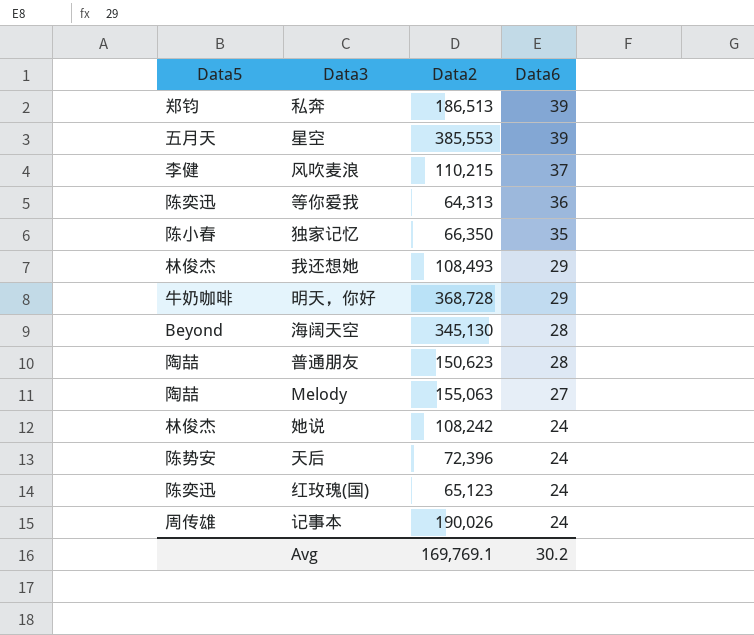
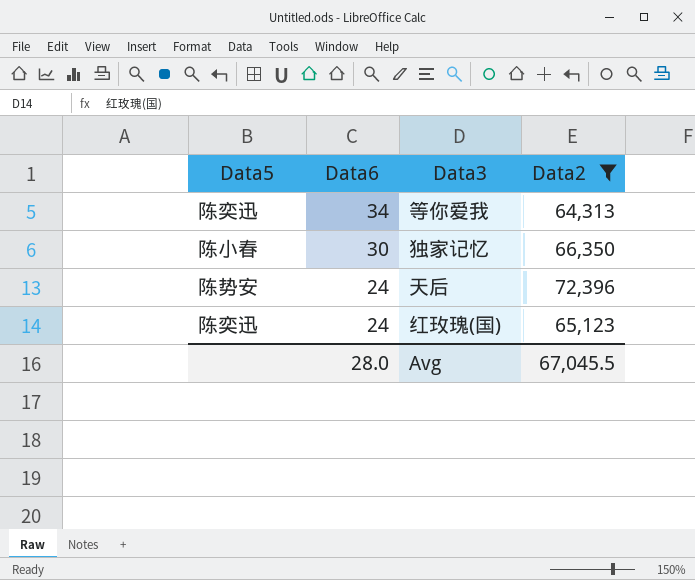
filter: none -> Data2 <= 72,396
column Data6 | position: 4 -> 2
等你爱我 | Data6: 36 -> 34
独家记忆 | Data6: 35 -> 30
Avg | Data6: 30.2 -> 28.0
Avg | Data2: 169,769.1 -> 67,045.5

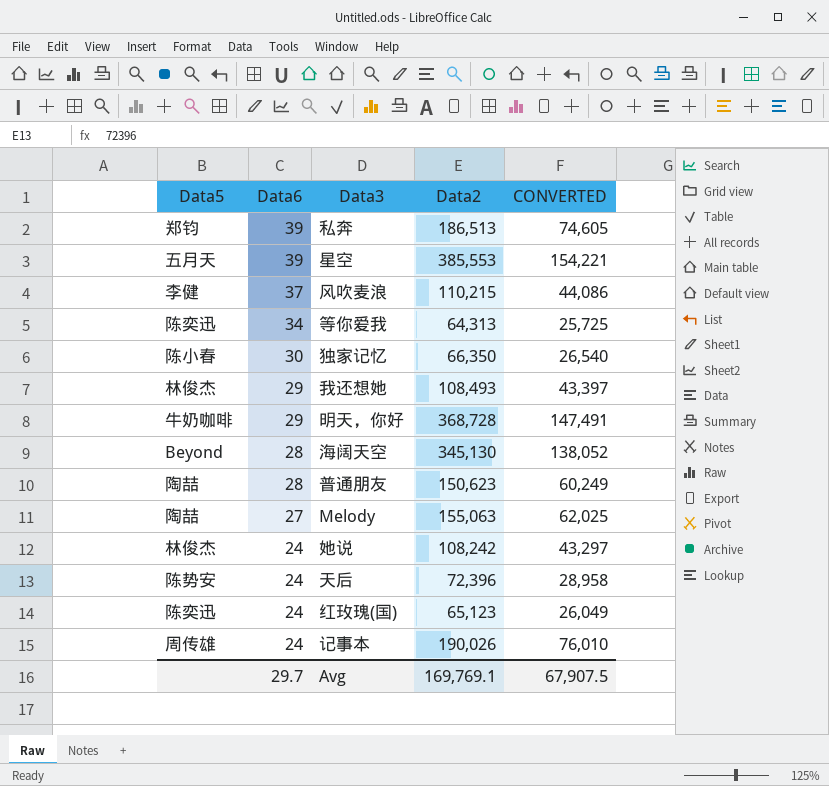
filter: Data2 <= 72,396 -> none
column CONVERTED | formula: none -> [Data2] * 0.4
Avg | Data6: 28.0 -> 29.7
Avg | Data2: 67,045.5 -> 169,769.1

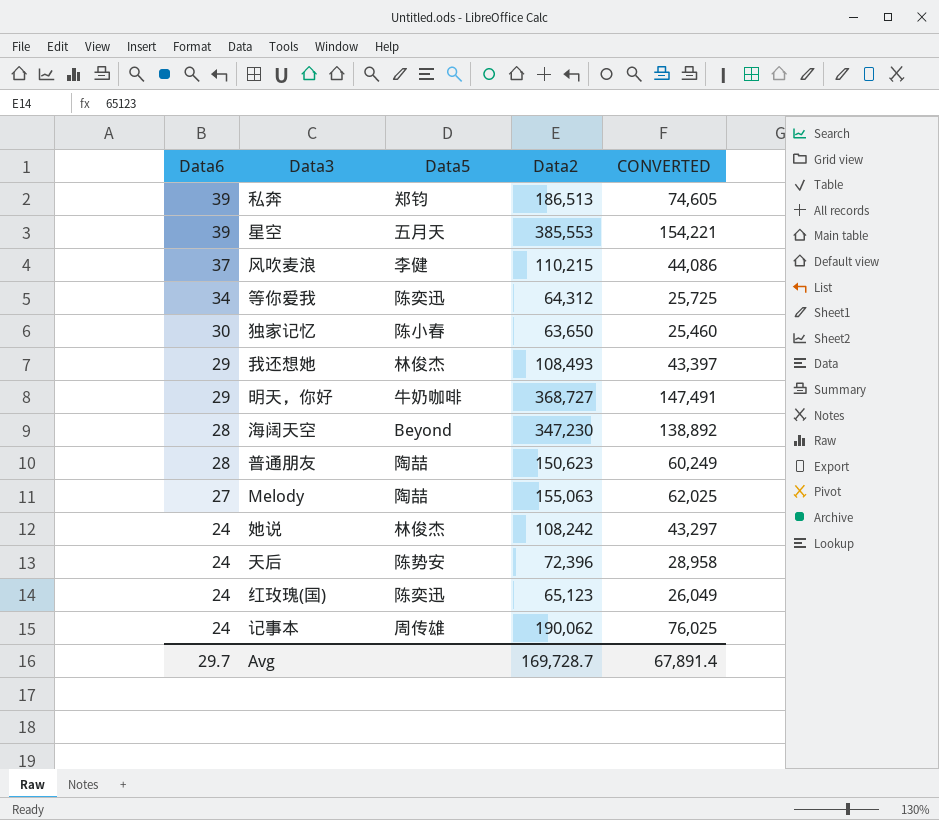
column Data5 | position: 1 -> 3
等你爱我 | Data2: 64,313 -> 64,312
独家记忆 | Data2: 66,350 -> 63,650
独家记忆 | CONVERTED: 26,540 -> 25,460
明天，你好 | Data2: 368,728 -> 368,727
海阔天空 | Data2: 345,130 -> 347,230
海阔天空 | CONVERTED: 138,052 -> 138,892
记事本 | Data2: 190,026 -> 190,062
记事本 | CONVERTED: 76,010 -> 76,025
Avg | Data2: 169,769.1 -> 169,728.7
Avg | CONVERTED: 67,907.5 -> 67,891.4

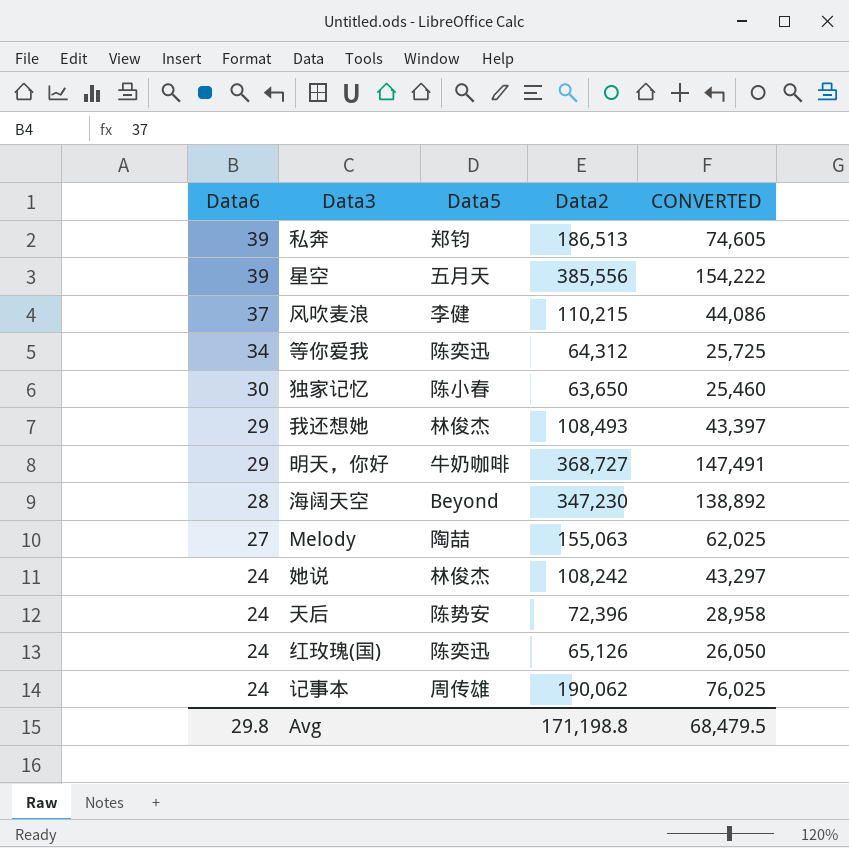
row 普通朋友: 28 | 陶喆 | 150,623 | 60,249 -> none
星空 | Data2: 385,553 -> 385,556
星空 | CONVERTED: 154,221 -> 154,222
红玫瑰(国) | Data2: 65,123 -> 65,126
红玫瑰(国) | CONVERTED: 26,049 -> 26,050
Avg | Data6: 29.7 -> 29.8
Avg | Data2: 169,728.7 -> 171,198.8
Avg | CONVERTED: 67,891.4 -> 68,479.5

